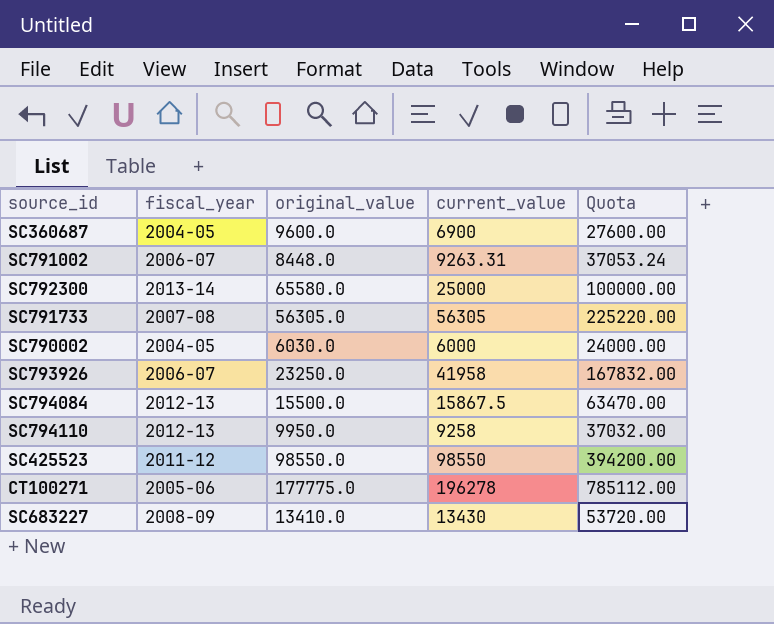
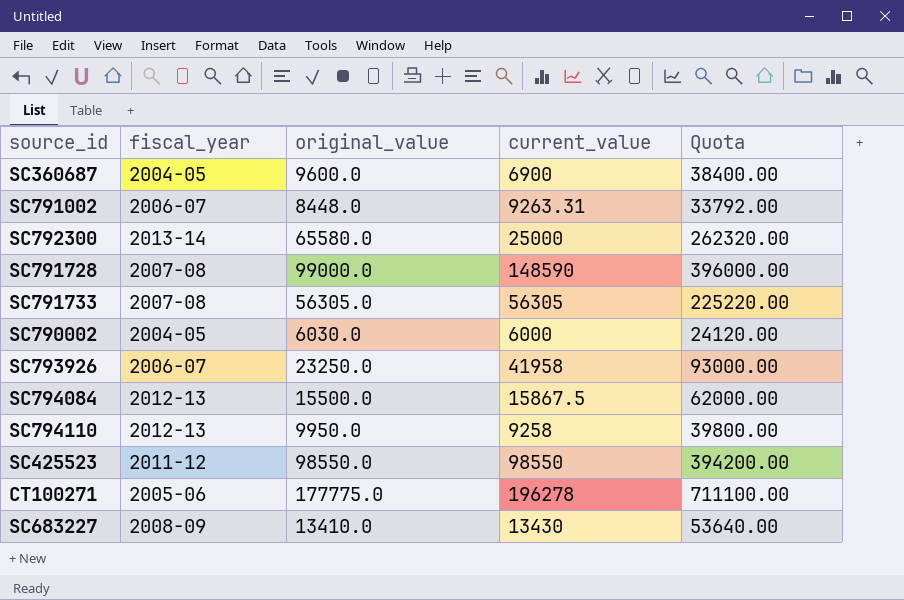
column Quota | formula: [current_value] * 4 -> [original_value] * 4
row SC791728: none -> 2007-08 | 99000.0 | 148590 | 396000.00

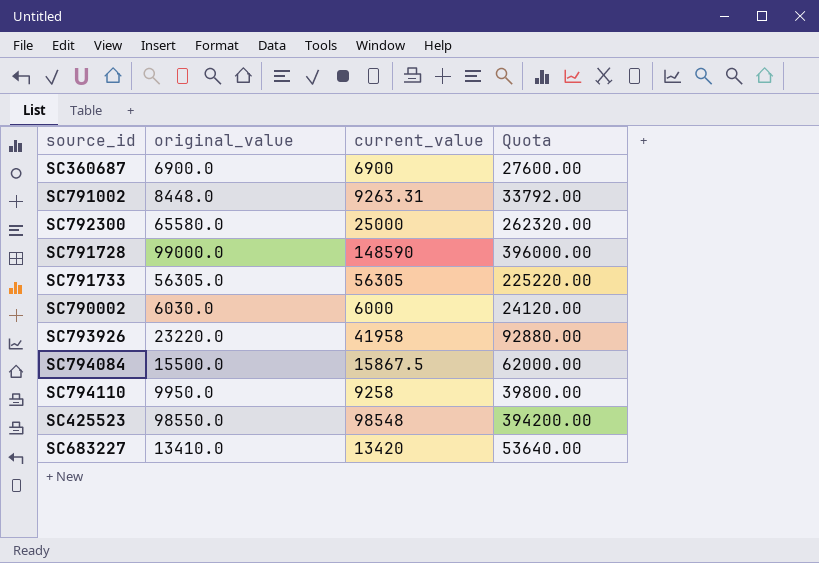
column fiscal_year | position: 2 -> none
row CT100271: 2005-06 | 177775.0 | 196278 | 711100.00 -> none
SC360687 | original_value: 9600.0 -> 6900.0
SC360687 | Quota: 38400.00 -> 27600.00
SC793926 | original_value: 23250.0 -> 23220.0
SC793926 | Quota: 93000.00 -> 92880.00
SC425523 | current_value: 98550 -> 98548
SC683227 | current_value: 13430 -> 13420

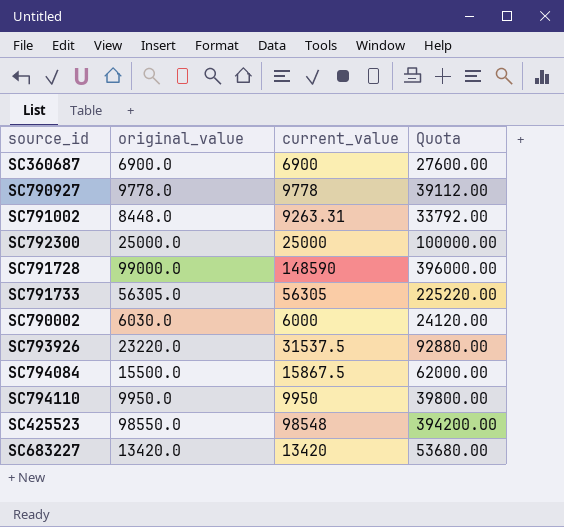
row SC790927: none -> 9778.0 | 9778 | 39112.00
SC792300 | original_value: 65580.0 -> 25000.0
SC792300 | Quota: 262320.00 -> 100000.00
SC793926 | current_value: 41958 -> 31537.5
SC794110 | current_value: 9258 -> 9950
SC683227 | original_value: 13410.0 -> 13420.0
SC683227 | Quota: 53640.00 -> 53680.00

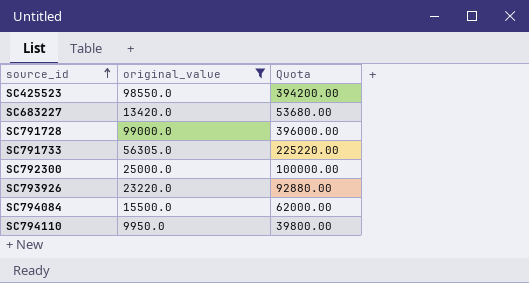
filter: none -> original_value >= 9950.0
row order: none -> source_id ascending
column current_value | position: 3 -> none

